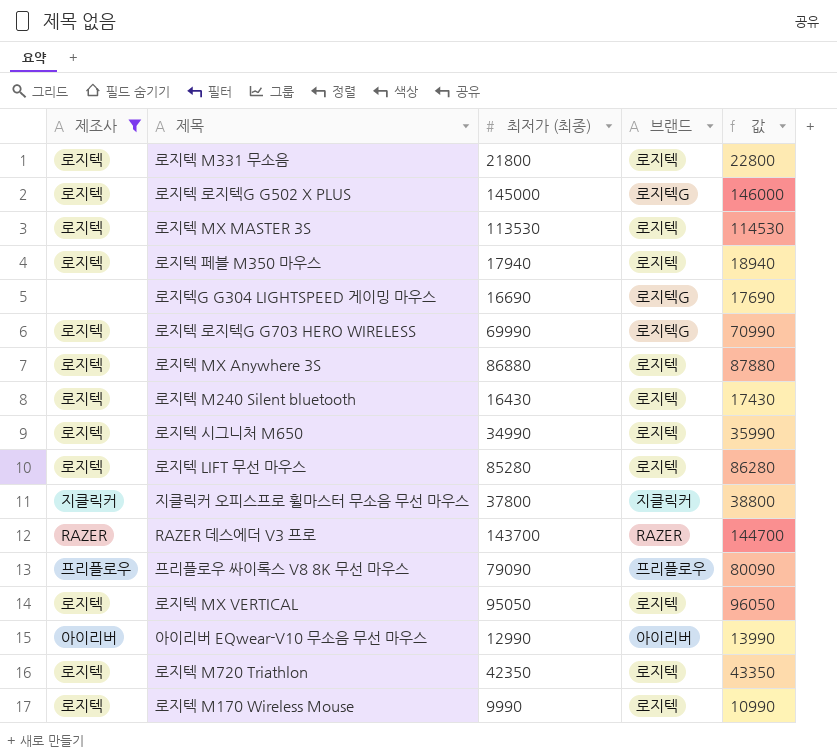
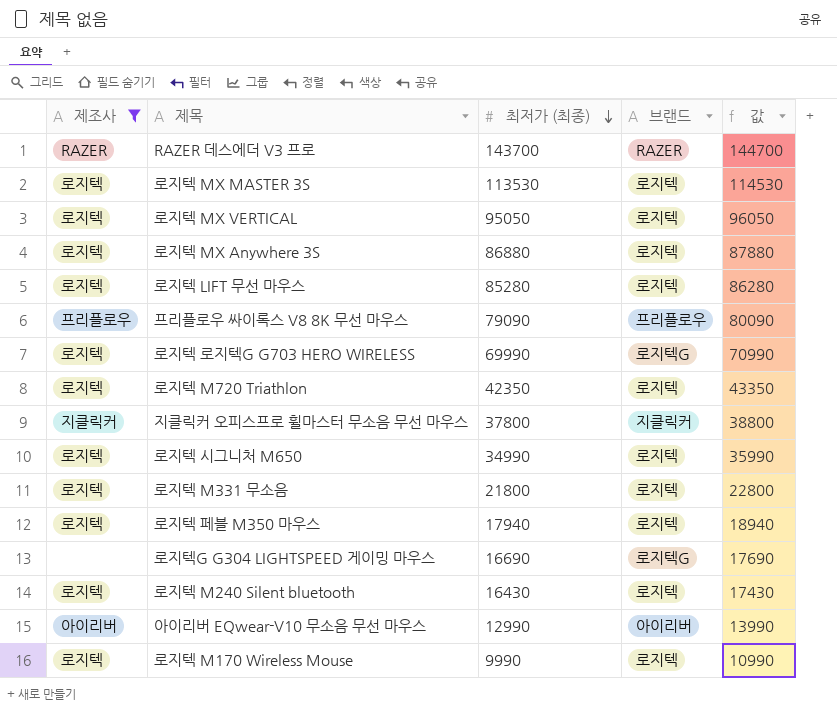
row order: none -> 최저가 (최종) descending
row 로지텍 로지텍G G502 X PLUS: 로지텍 | 145000 | 로지텍G | 146000 -> none

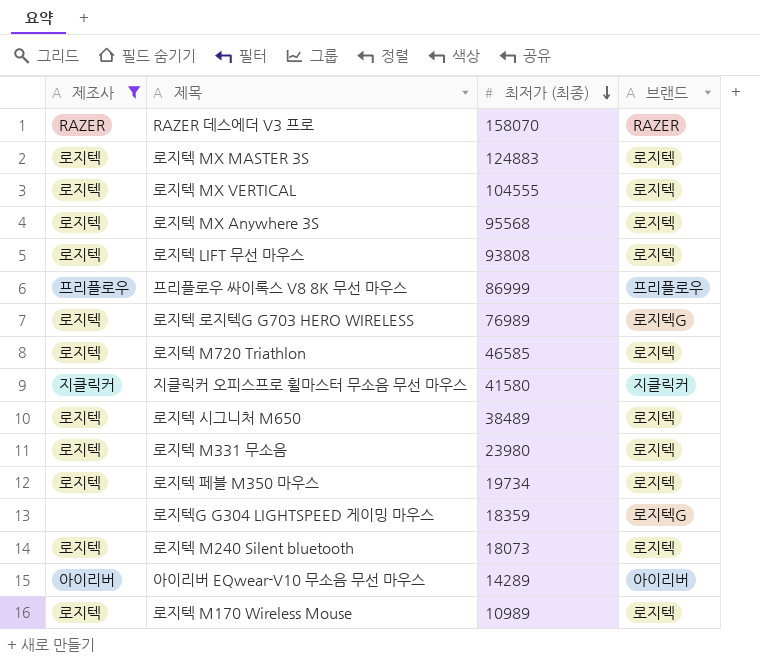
column 값 | formula: [최저가 (최종)] + 1000 -> none
RAZER 데스에더 V3 프로 | 최저가 (최종): 143700 -> 158070
로지텍 MX MASTER 3S | 최저가 (최종): 113530 -> 124883
로지텍 MX VERTICAL | 최저가 (최종): 95050 -> 104555
로지텍 MX Anywhere 3S | 최저가 (최종): 86880 -> 95568
로지텍 LIFT 무선 마우스 | 최저가 (최종): 85280 -> 93808
프리플로우 싸이록스 V8 8K 무선 마우스 | 최저가 (최종): 79090 -> 86999
로지텍 로지텍G G703 HERO WIRELESS | 최저가 (최종): 69990 -> 76989
로지텍 M720 Triathlon | 최저가 (최종): 42350 -> 46585
지클릭커 오피스프로 휠마스터 무소음 무선 마우스 | 최저가 (최종): 37800 -> 41580
로지텍 시그니처 M650 | 최저가 (최종): 34990 -> 38489
로지텍 M331 무소음 | 최저가 (최종): 21800 -> 23980
로지텍 페블 M350 마우스 | 최저가 (최종): 17940 -> 19734
로지텍G G304 LIGHTSPEED 게이밍 마우스 | 최저가 (최종): 16690 -> 18359
로지텍 M240 Silent bluetooth | 최저가 (최종): 16430 -> 18073
아이리버 EQwear-V10 무소음 무선 마우스 | 최저가 (최종): 12990 -> 14289
로지텍 M170 Wireless Mouse | 최저가 (최종): 9990 -> 10989

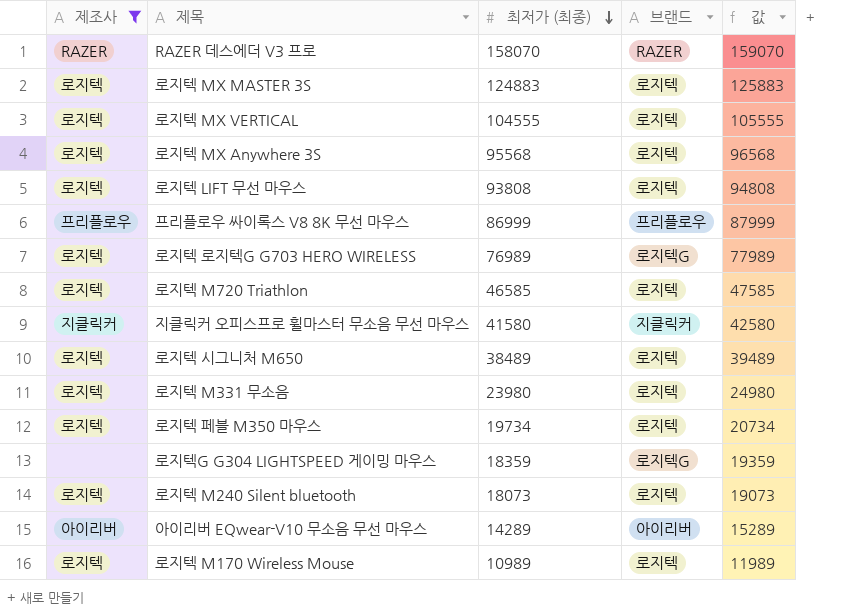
column 값 | formula: none -> [최저가 (최종)] + 1000

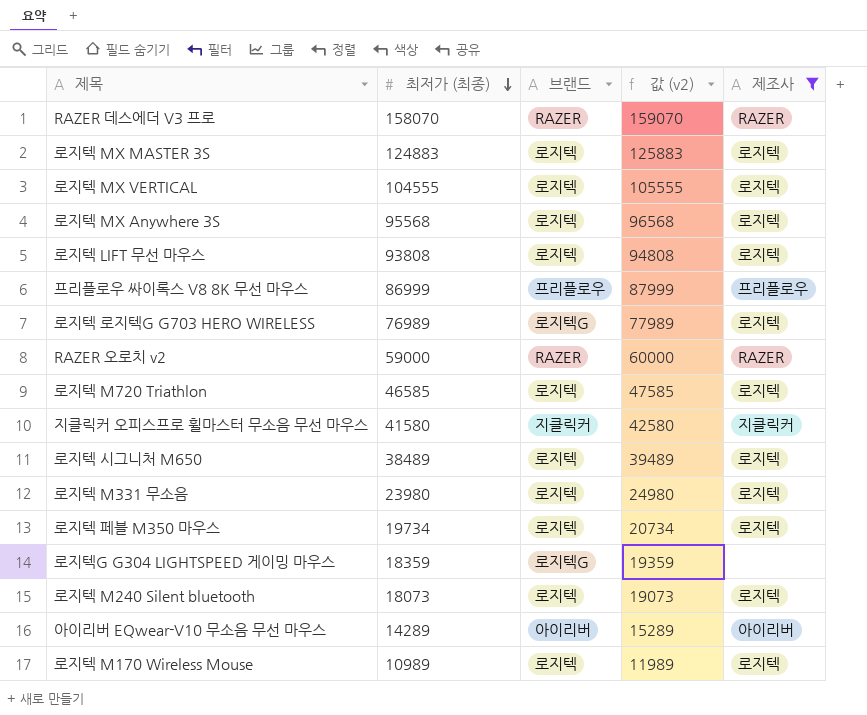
column name: 값 -> 값 (v2)
column 제조사 | position: 1 -> 5
row RAZER 오로치 v2: none -> 59000 | RAZER | 60000 | RAZER

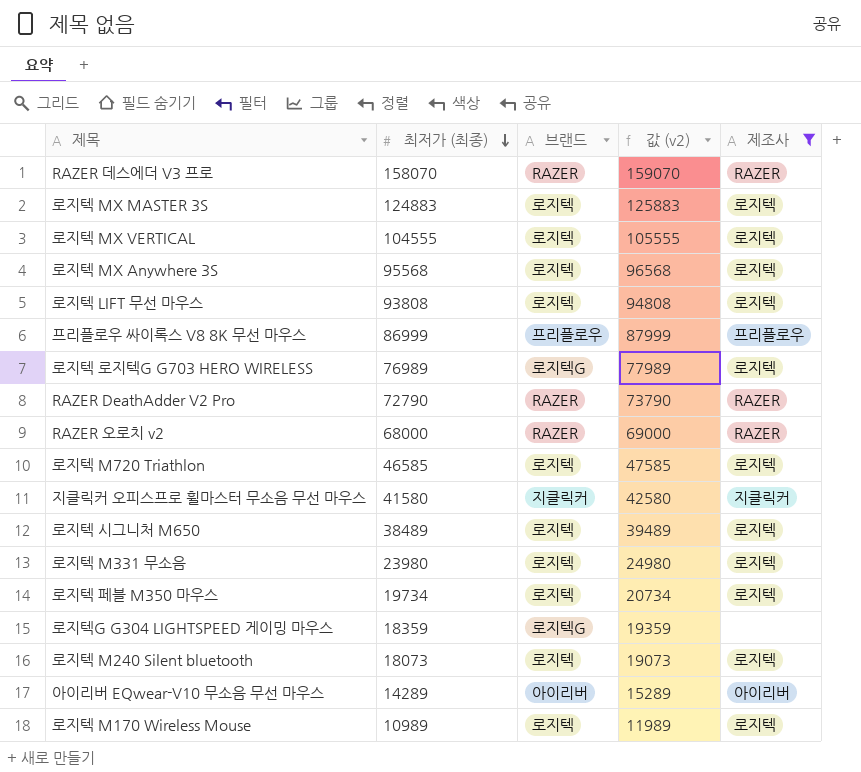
row RAZER DeathAdder V2 Pro: none -> 72790 | RAZER | 73790 | RAZER
RAZER 오로치 v2 | 최저가 (최종): 59000 -> 68000
RAZER 오로치 v2 | 값 (v2): 60000 -> 69000

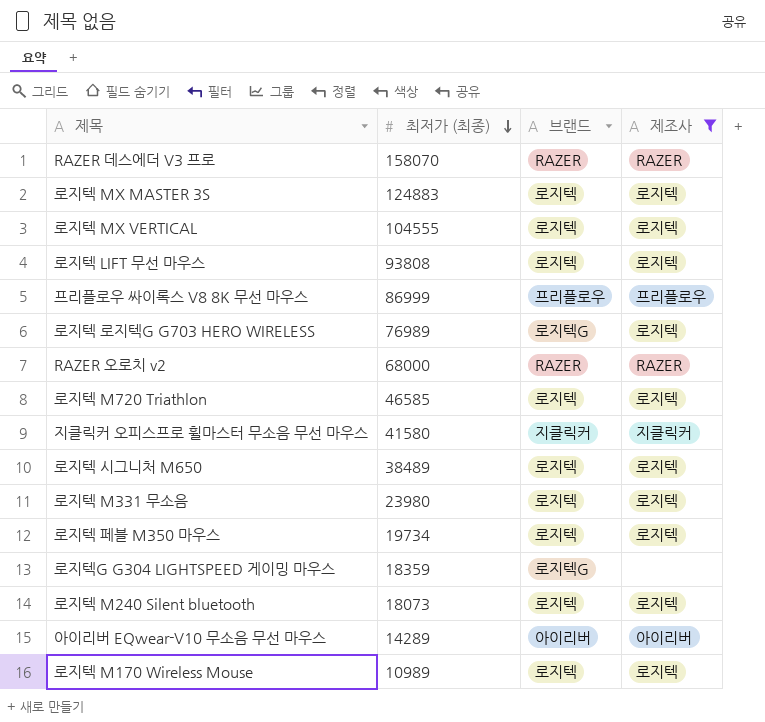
column 값 (v2) | formula: [최저가 (최종)] + 1000 -> none
row 로지텍 MX Anywhere 3S: 95568 | 로지텍 | 96568 | 로지텍 -> none
row RAZER DeathAdder V2 Pro: 72790 | RAZER | 73790 | RAZER -> none

